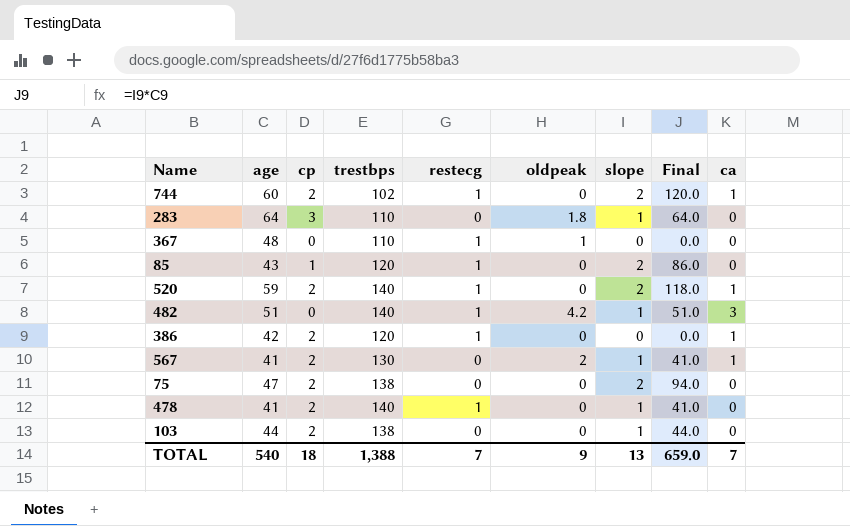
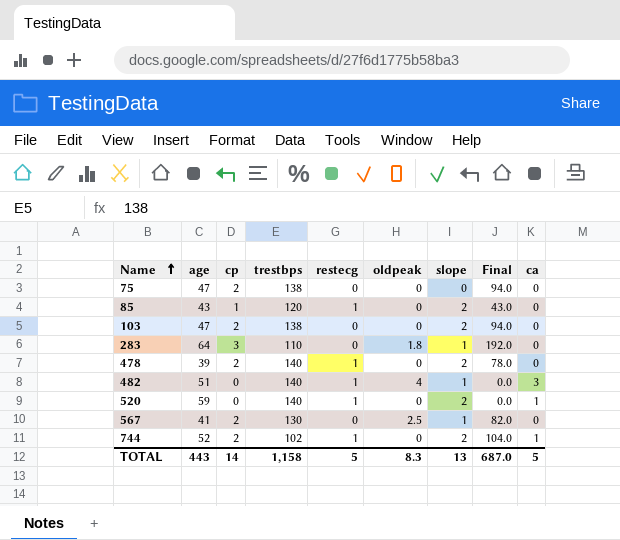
row order: none -> Name ascending
column Final | formula: [age] * [slope] -> [age] * [cp]
row 367: 48 | 0 | 110 | 1 | 1 | 0 | 0.0 | 0 -> none
row 386: 42 | 2 | 120 | 1 | 0 | 0 | 0.0 | 1 -> none
75 | slope: 2 -> 0
103 | age: 44 -> 47
103 | slope: 1 -> 2
478 | age: 41 -> 39
478 | slope: 1 -> 2
482 | oldpeak: 4.2 -> 4
520 | cp: 2 -> 0
567 | oldpeak: 2 -> 2.5
567 | ca: 1 -> 0
744 | age: 60 -> 52
TOTAL | age: 540 -> 443
TOTAL | cp: 18 -> 14
TOTAL | trestbps: 1,388 -> 1,158
TOTAL | restecg: 7 -> 5
TOTAL | oldpeak: 9 -> 8.3
TOTAL | Final: 659.0 -> 687.0
TOTAL | ca: 7 -> 5

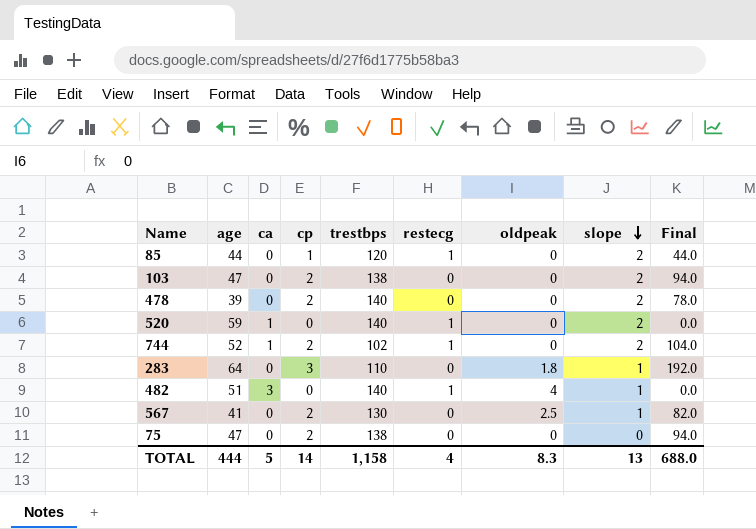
row order: Name ascending -> slope descending
column ca | position: 9 -> 3
85 | age: 43 -> 44
85 | Final: 43.0 -> 44.0
478 | restecg: 1 -> 0
TOTAL | age: 443 -> 444
TOTAL | restecg: 5 -> 4
TOTAL | Final: 687.0 -> 688.0

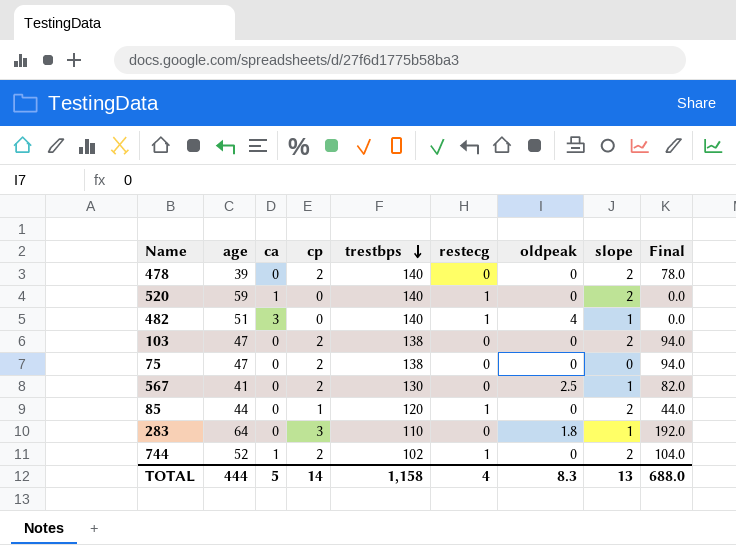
row order: slope descending -> trestbps descending

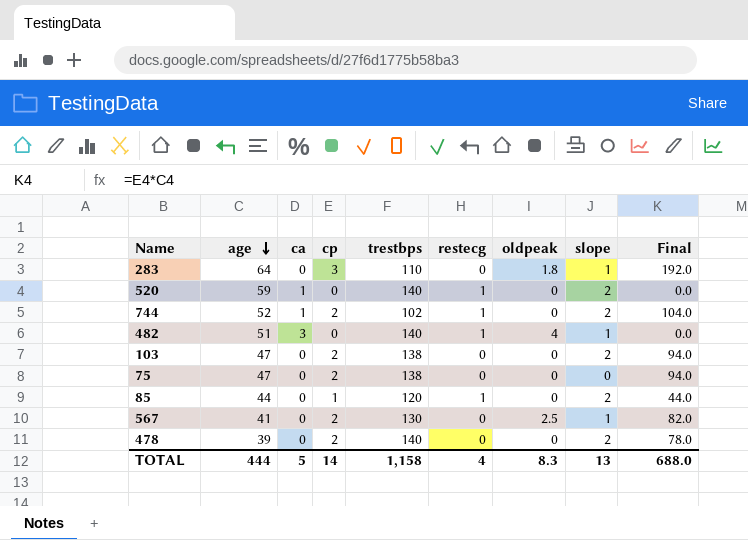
row order: trestbps descending -> age descending

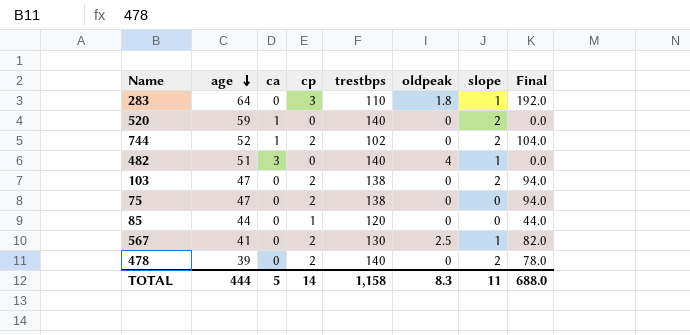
column restecg | position: 6 -> none
85 | slope: 2 -> 0
TOTAL | slope: 13 -> 11

